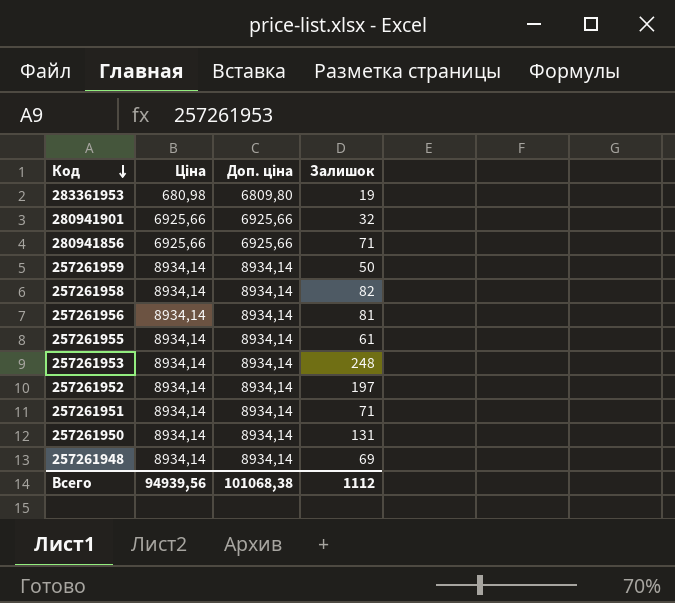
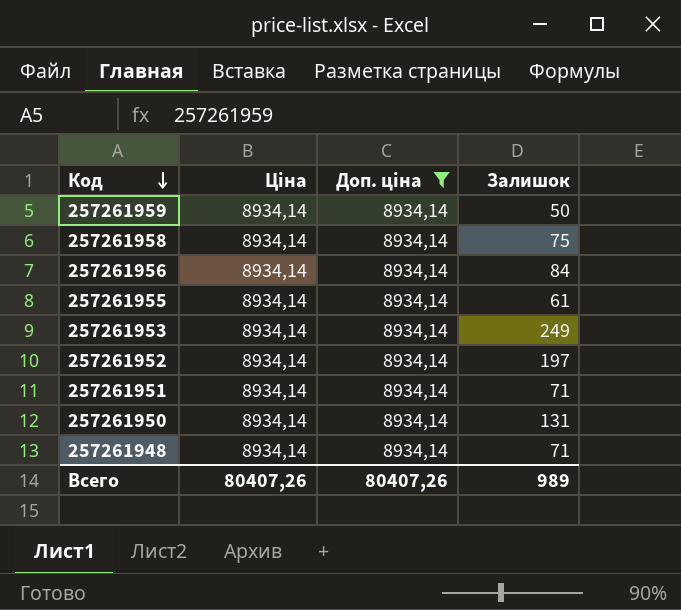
filter: none -> Доп. ціна = 8934,14
257261958 | Залишок: 82 -> 75
257261956 | Залишок: 81 -> 84
257261953 | Залишок: 248 -> 249
257261948 | Залишок: 69 -> 71
Всего | Ціна: 94939,56 -> 80407,26
Всего | Доп. ціна: 101068,38 -> 80407,26
Всего | Залишок: 1112 -> 989

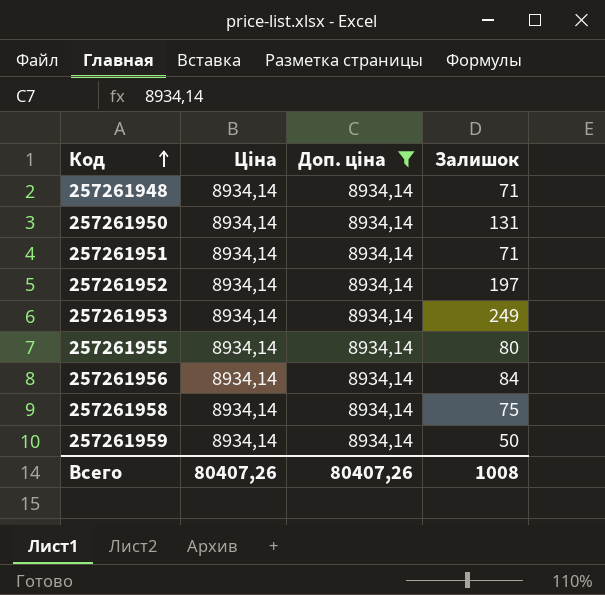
row order: Код descending -> Код ascending
257261955 | Залишок: 61 -> 80
Всего | Залишок: 989 -> 1008

